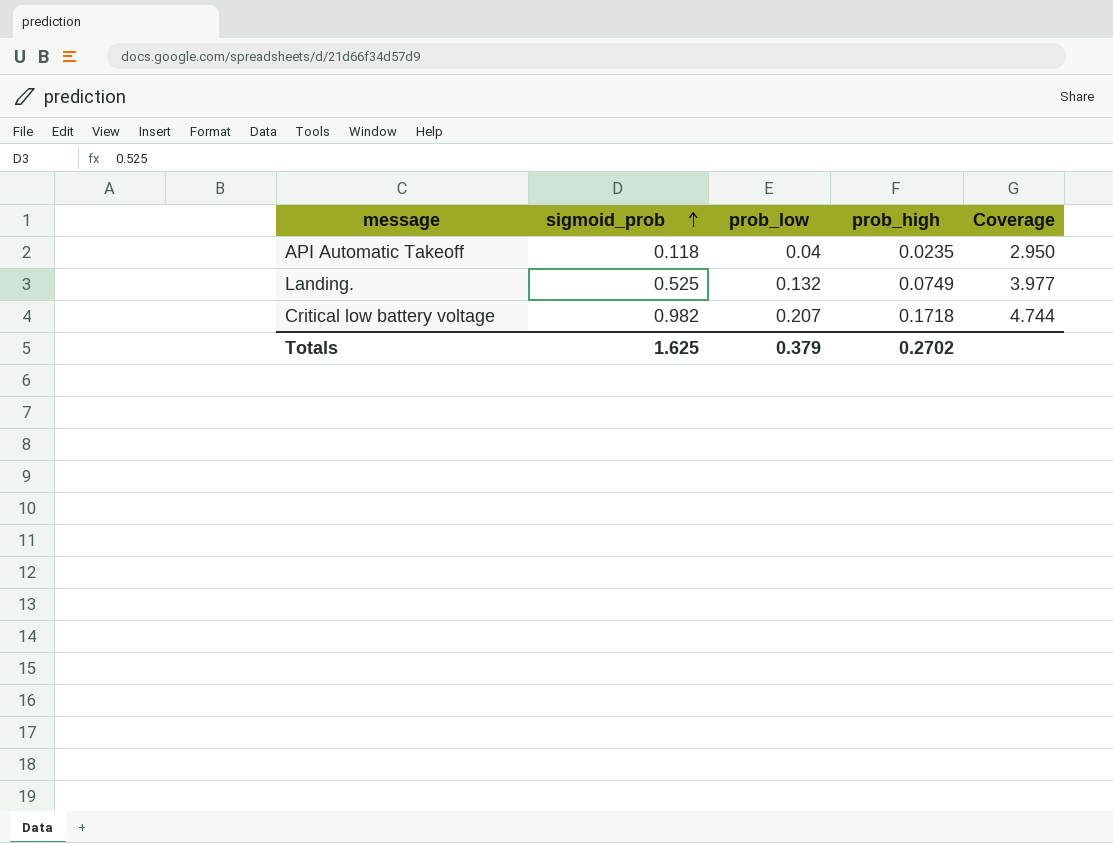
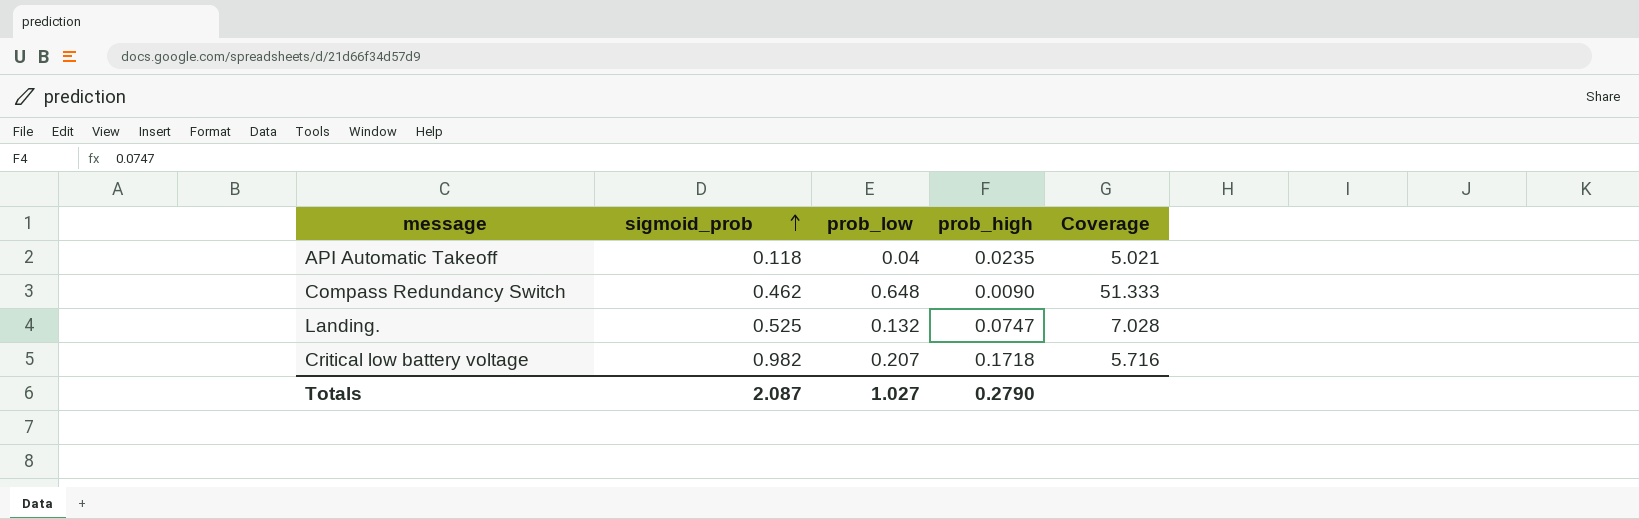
column Coverage | formula: [sigmoid_prob] / [prob_low] -> [sigmoid_prob] / [prob_high]
row Compass Redundancy Switch: none -> 0.462 | 0.648 | 0.0090 | 51.333
Landing. | prob_high: 0.0749 -> 0.0747
Totals | sigmoid_prob: 1.625 -> 2.087
Totals | prob_low: 0.379 -> 1.027
Totals | prob_high: 0.2702 -> 0.2790

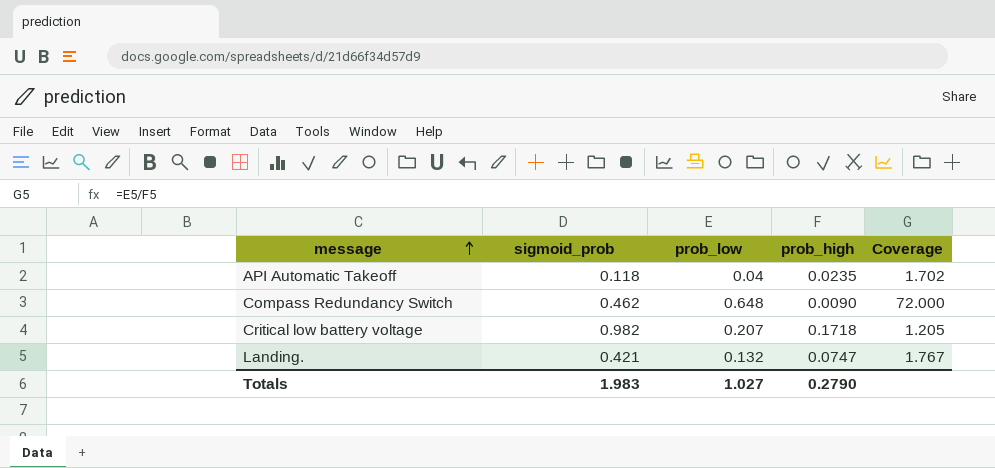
row order: sigmoid_prob ascending -> message ascending
column Coverage | formula: [sigmoid_prob] / [prob_high] -> [prob_low] / [prob_high]
Landing. | sigmoid_prob: 0.525 -> 0.421
Totals | sigmoid_prob: 2.087 -> 1.983

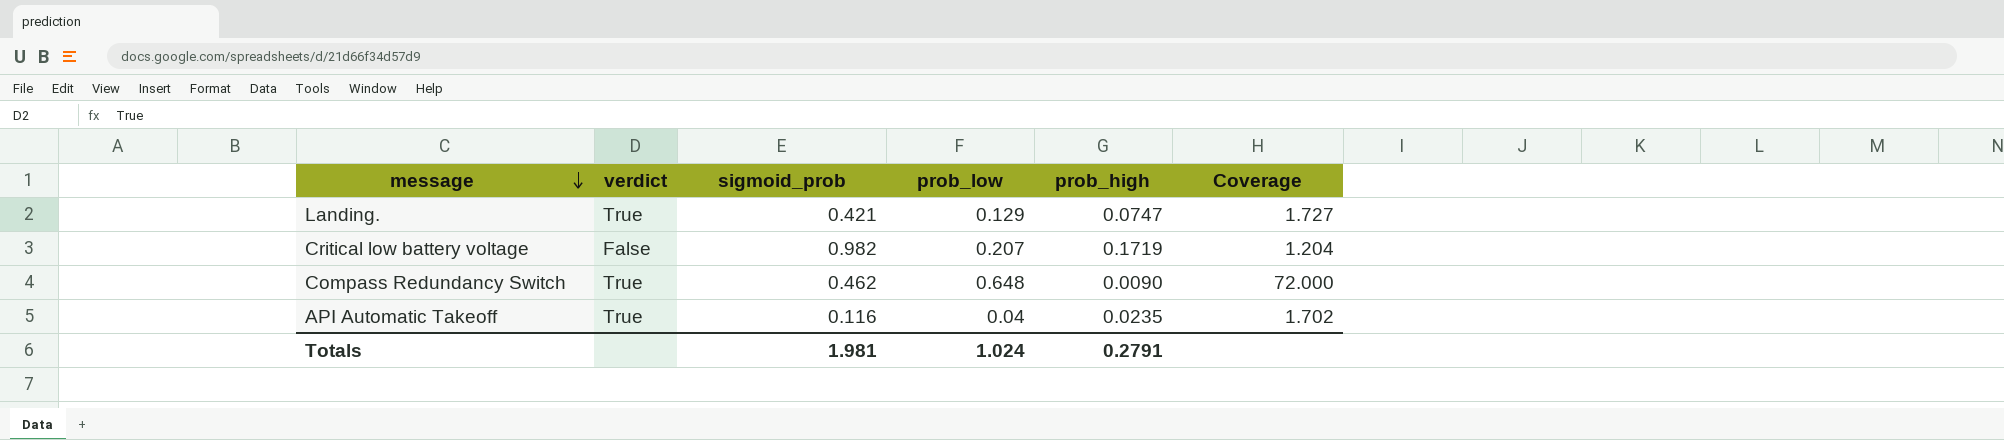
row order: message ascending -> message descending
column verdict | position: none -> 2
Landing. | prob_low: 0.132 -> 0.129
Landing. | Coverage: 1.767 -> 1.727
Critical low battery voltage | prob_high: 0.1718 -> 0.1719
Critical low battery voltage | Coverage: 1.205 -> 1.204
API Automatic Takeoff | sigmoid_prob: 0.118 -> 0.116
Totals | sigmoid_prob: 1.983 -> 1.981
Totals | prob_low: 1.027 -> 1.024
Totals | prob_high: 0.2790 -> 0.2791

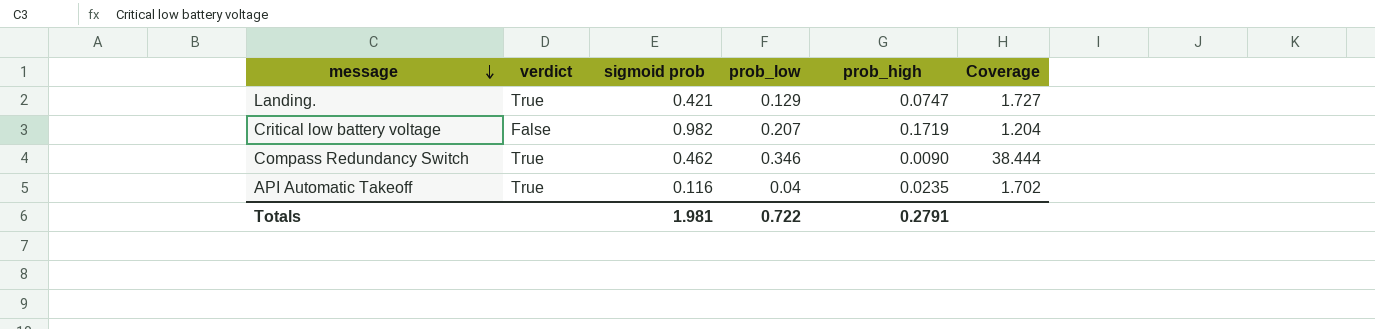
column name: sigmoid_prob -> sigmoid prob
Compass Redundancy Switch | prob_low: 0.648 -> 0.346
Compass Redundancy Switch | Coverage: 72.000 -> 38.444
Totals | prob_low: 1.024 -> 0.722

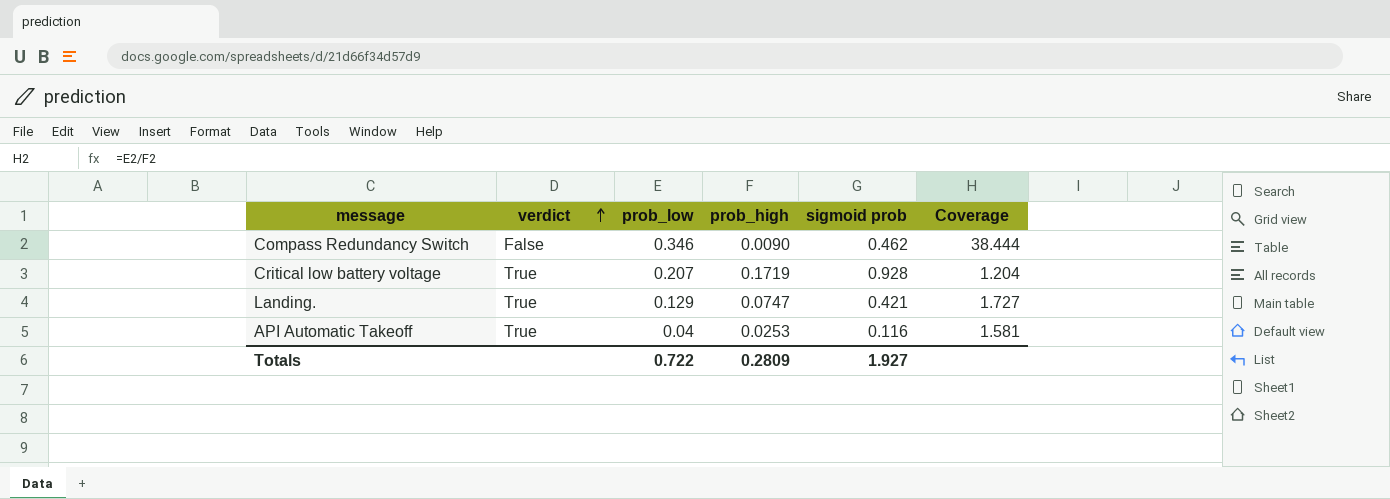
row order: message descending -> verdict ascending
column sigmoid prob | position: 3 -> 5
Compass Redundancy Switch | verdict: True -> False
Critical low battery voltage | verdict: False -> True
Critical low battery voltage | sigmoid prob: 0.982 -> 0.928
API Automatic Takeoff | prob_high: 0.0235 -> 0.0253
API Automatic Takeoff | Coverage: 1.702 -> 1.581
Totals | prob_high: 0.2791 -> 0.2809
Totals | sigmoid prob: 1.981 -> 1.927

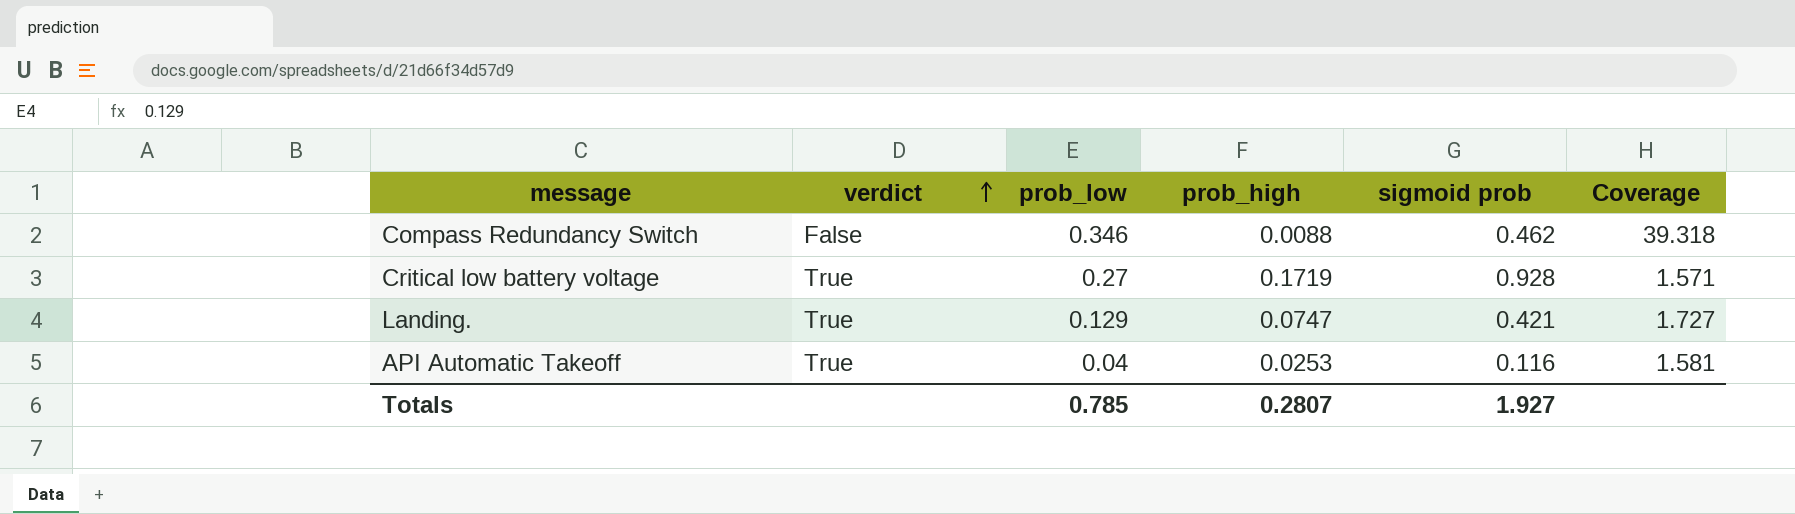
Compass Redundancy Switch | prob_high: 0.0090 -> 0.0088
Compass Redundancy Switch | Coverage: 38.444 -> 39.318
Critical low battery voltage | prob_low: 0.207 -> 0.27
Critical low battery voltage | Coverage: 1.204 -> 1.571
Totals | prob_low: 0.722 -> 0.785
Totals | prob_high: 0.2809 -> 0.2807

